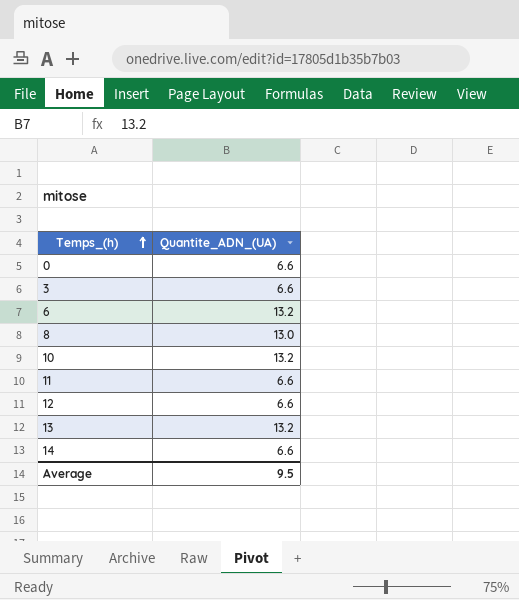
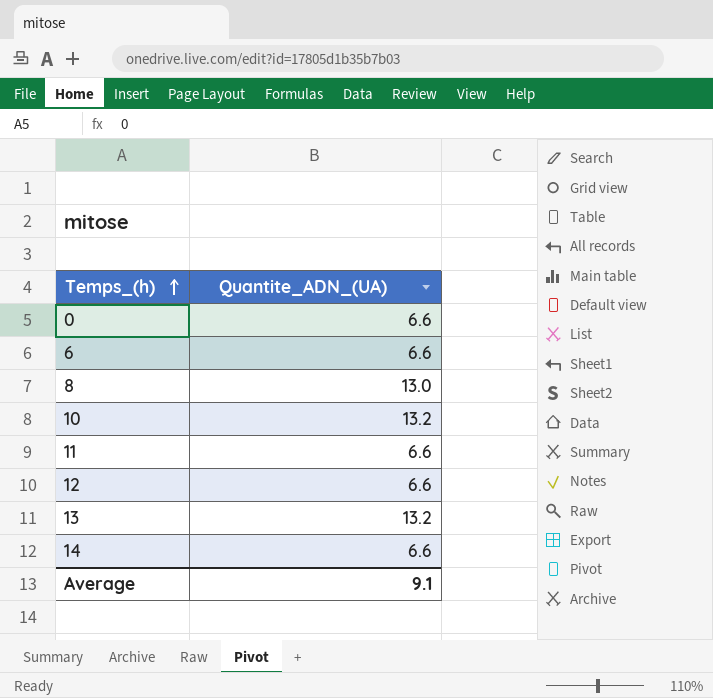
row 3: 6.6 -> none
6 | Quantite_ADN_(UA): 13.2 -> 6.6
Average | Quantite_ADN_(UA): 9.5 -> 9.1

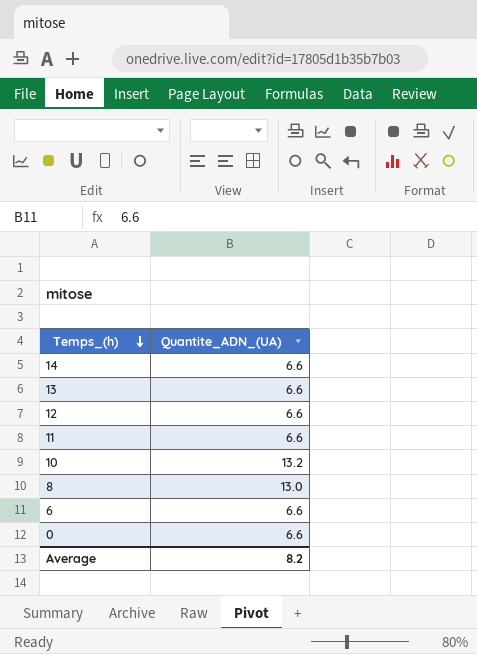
row order: Temps_(h) ascending -> Temps_(h) descending
13 | Quantite_ADN_(UA): 13.2 -> 6.6
Average | Quantite_ADN_(UA): 9.1 -> 8.2

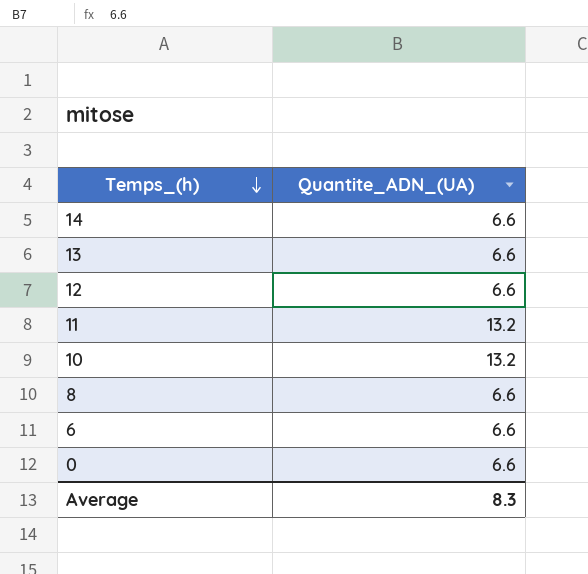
11 | Quantite_ADN_(UA): 6.6 -> 13.2
8 | Quantite_ADN_(UA): 13.0 -> 6.6
Average | Quantite_ADN_(UA): 8.2 -> 8.3

